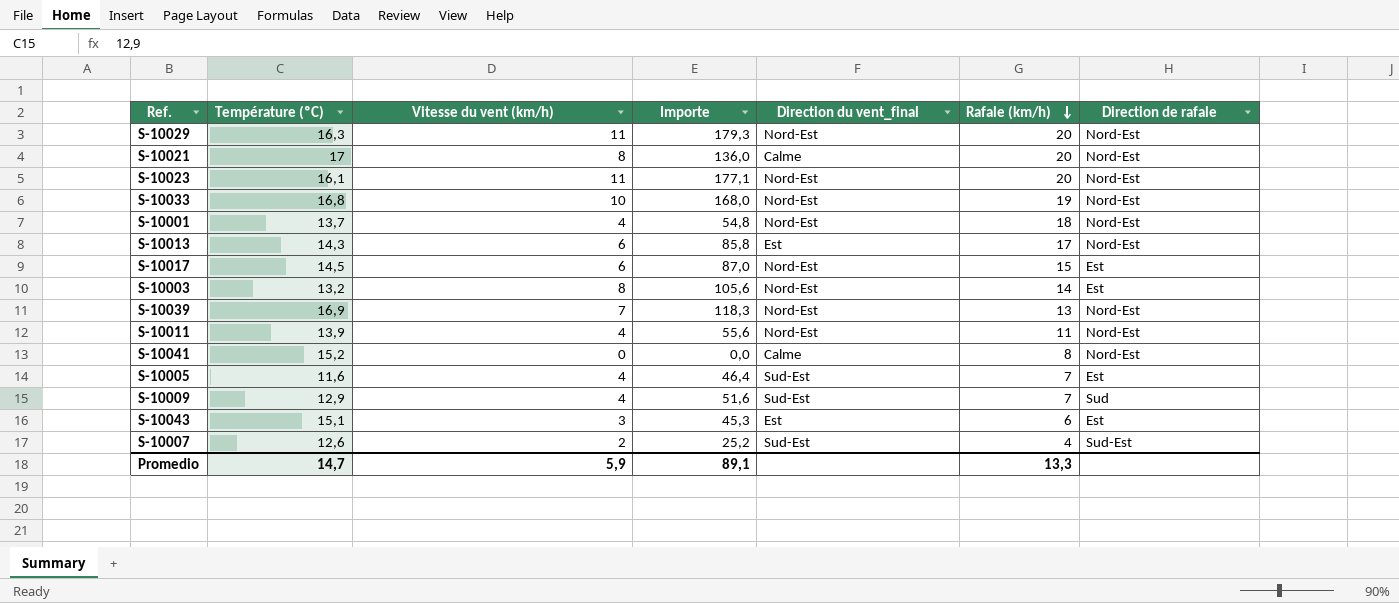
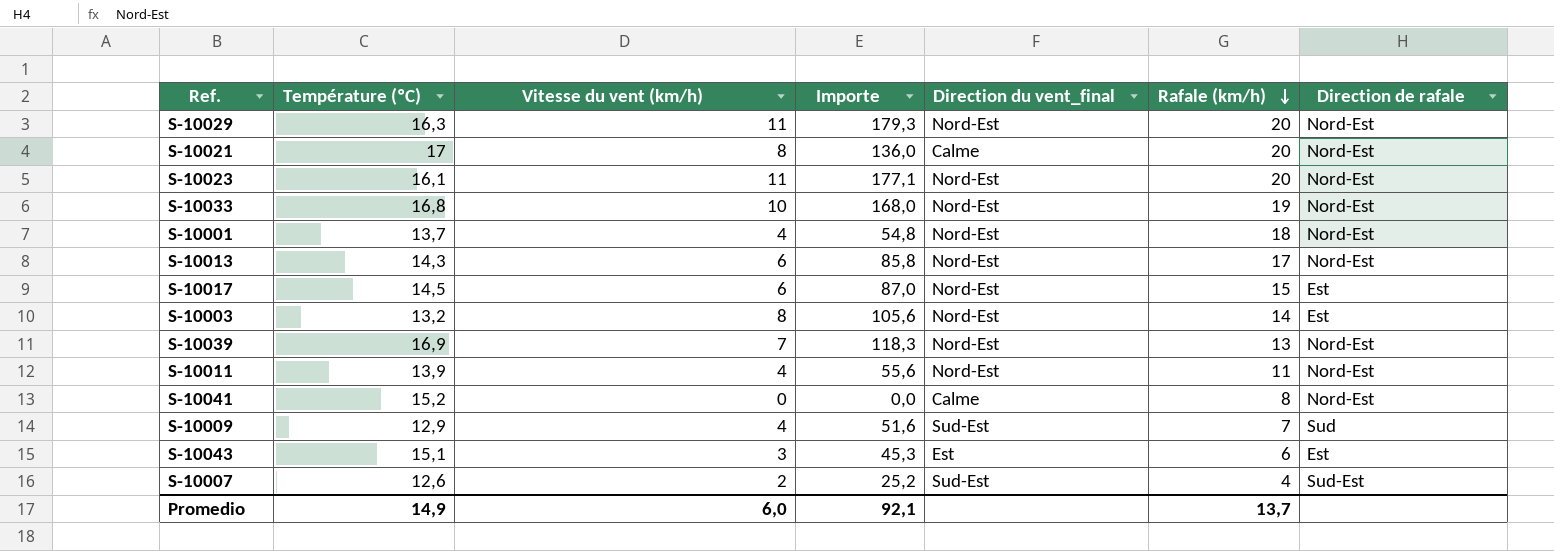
row S-10005: 11,6 | 4 | 46,4 | Sud-Est | 7 | Est -> none
S-10013 | Direction du vent_final: Est -> Nord-Est
Promedio | Température (ºC): 14,7 -> 14,9
Promedio | Vitesse du vent (km/h): 5,9 -> 6,0
Promedio | Importe: 89,1 -> 92,1
Promedio | Rafale (km/h): 13,3 -> 13,7

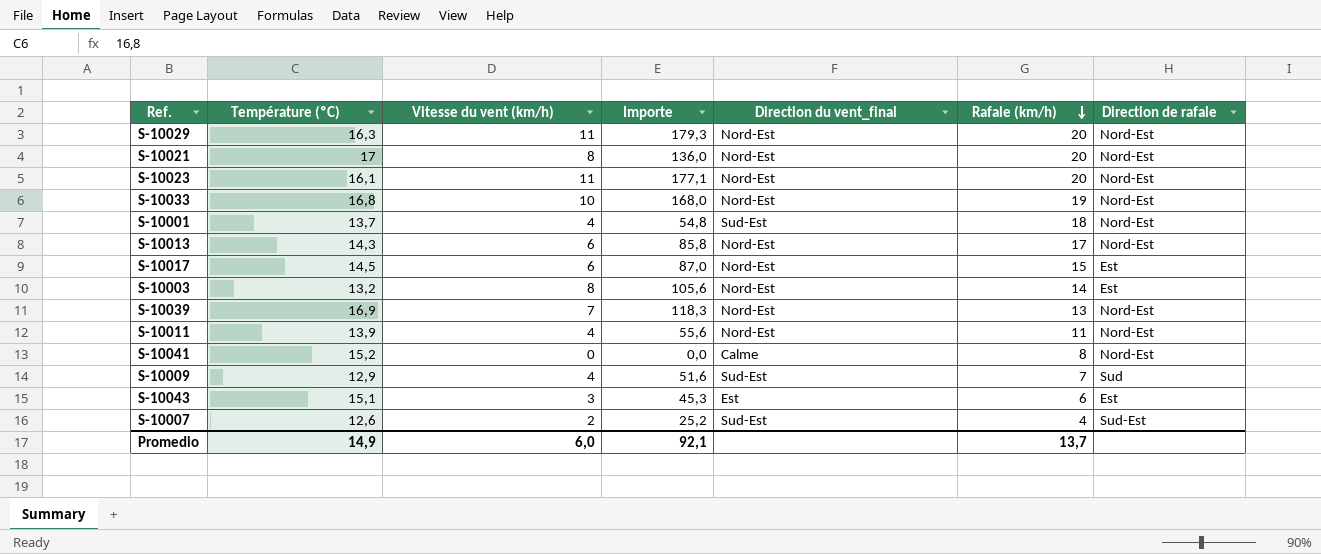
S-10021 | Direction du vent_final: Calme -> Nord-Est
S-10001 | Direction du vent_final: Nord-Est -> Sud-Est

